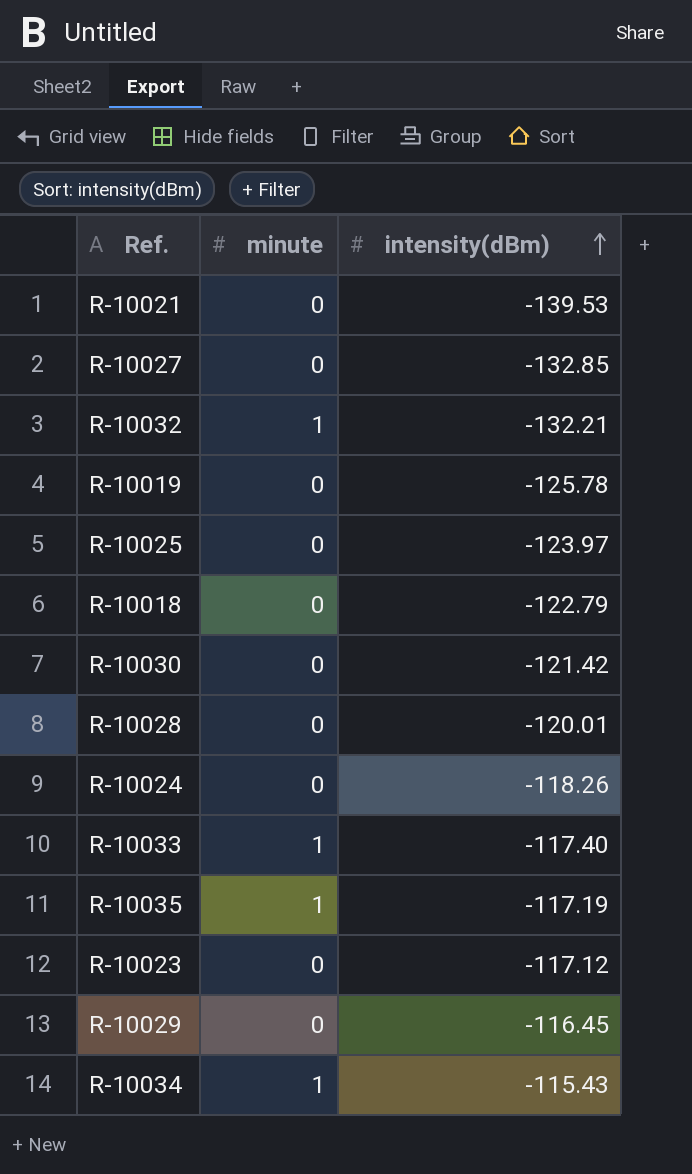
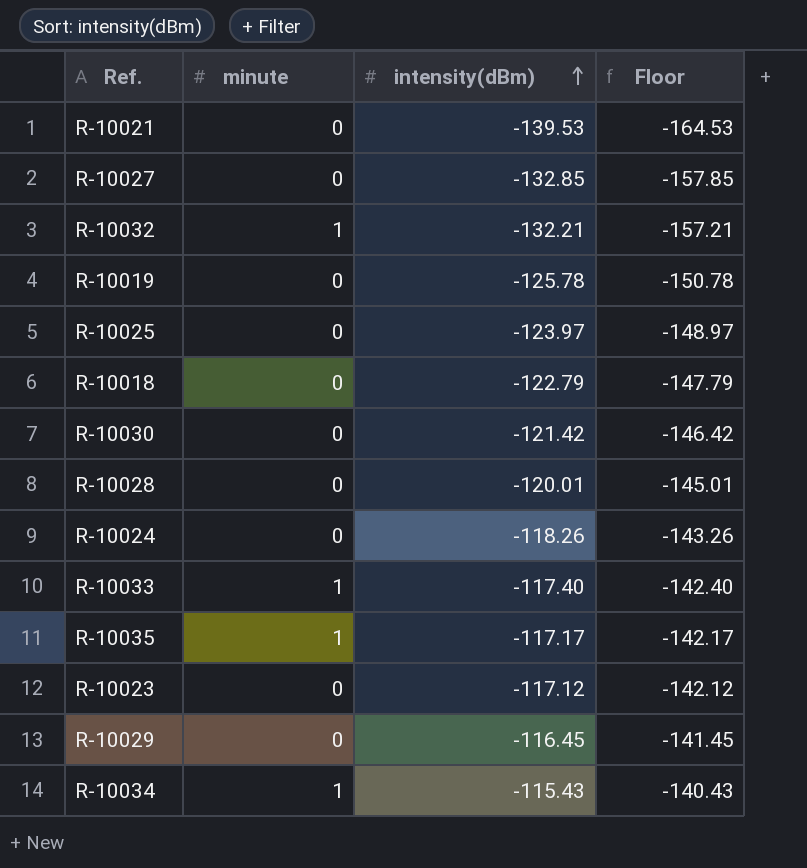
column Floor | formula: none -> [intensity(dBm)] - 25
R-10035 | intensity(dBm): -117.19 -> -117.17

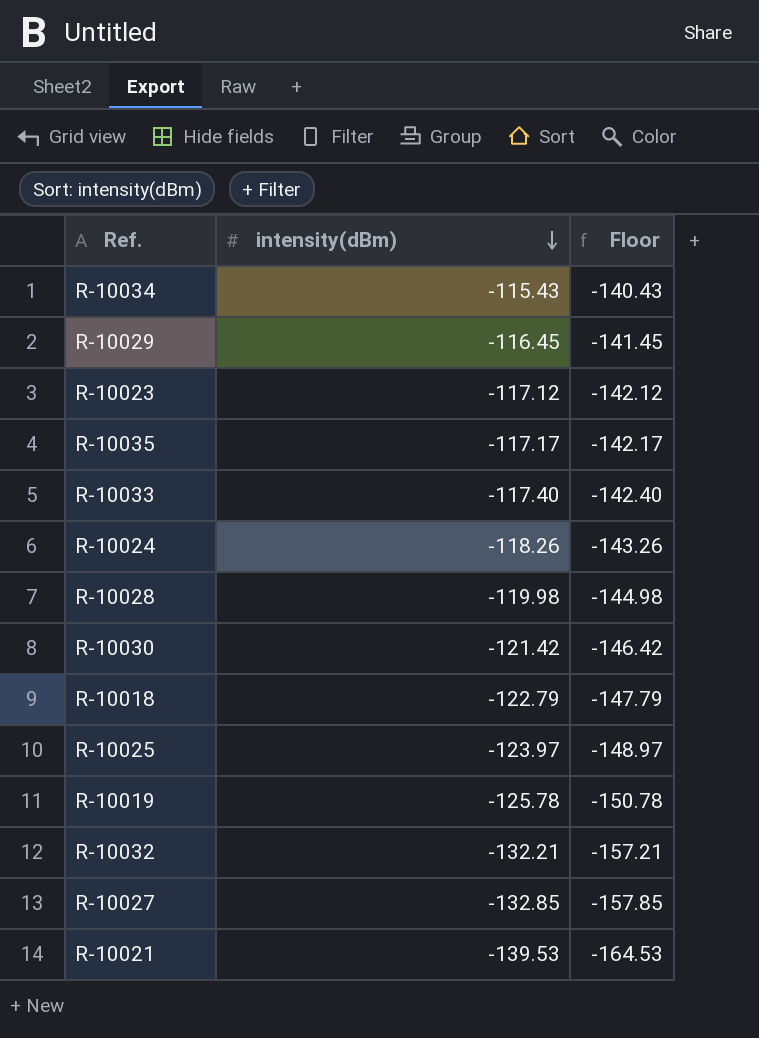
row order: intensity(dBm) ascending -> intensity(dBm) descending
column minute | position: 2 -> none
R-10028 | intensity(dBm): -120.01 -> -119.98
R-10028 | Floor: -145.01 -> -144.98

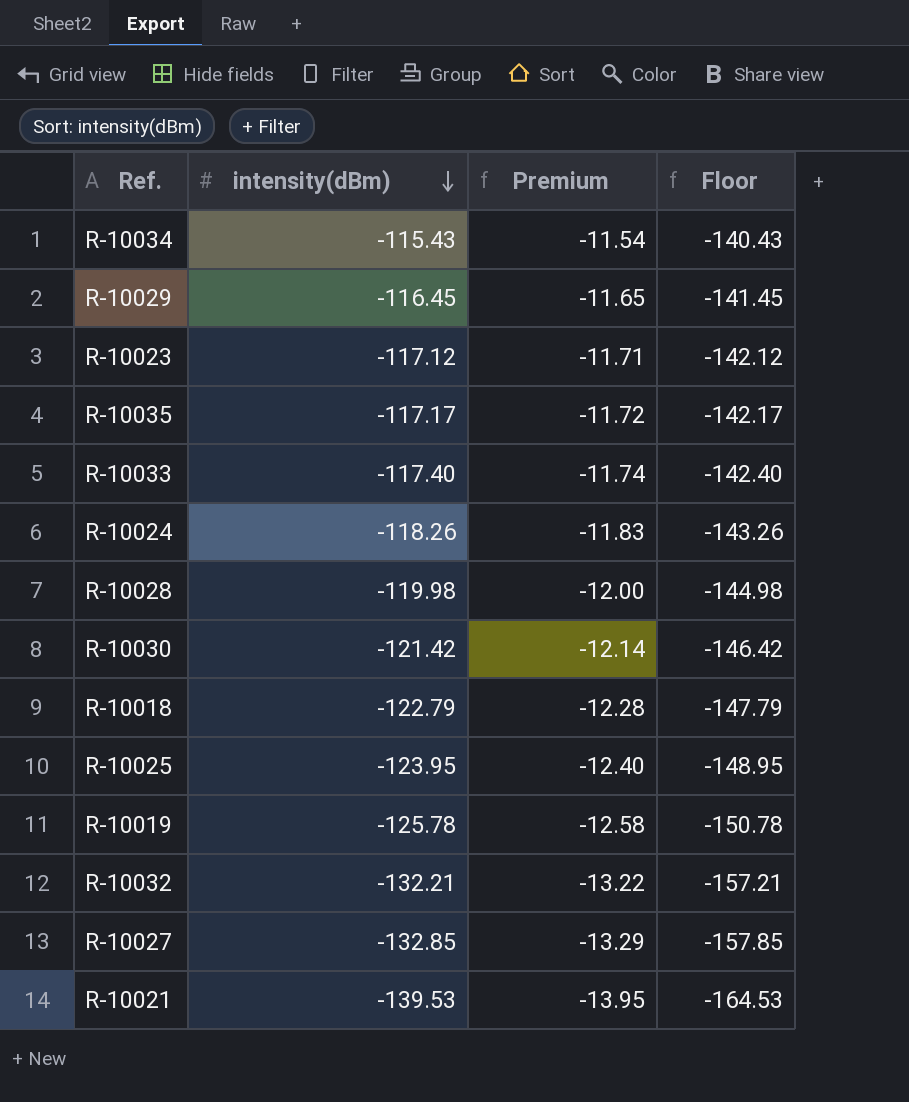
column Premium | formula: none -> [intensity(dBm)] * 0.1
R-10025 | intensity(dBm): -123.97 -> -123.95
R-10025 | Floor: -148.97 -> -148.95

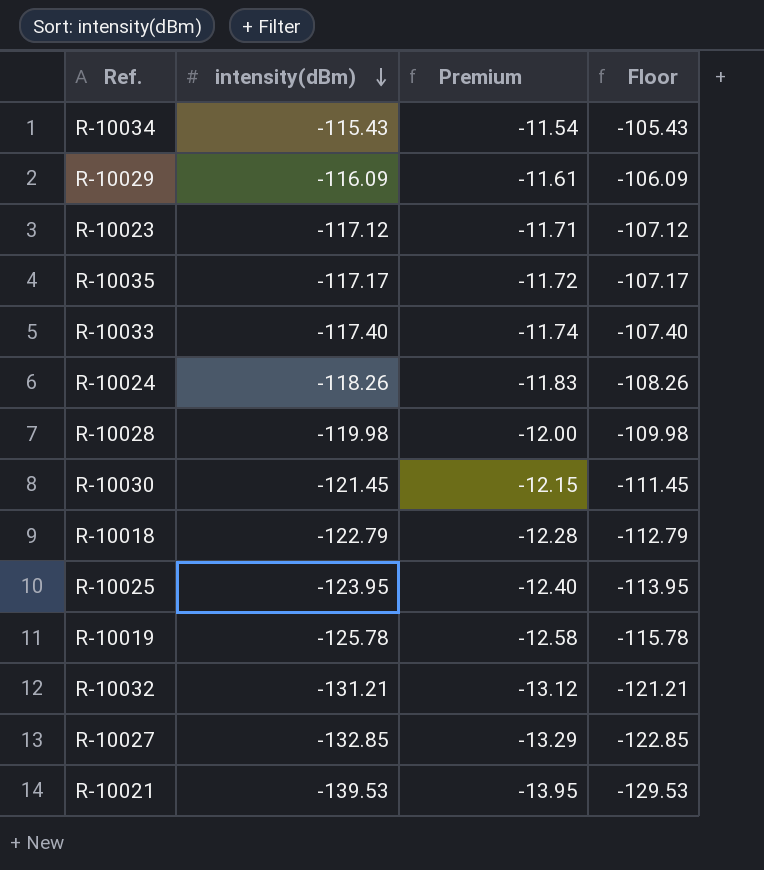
column Floor | formula: [intensity(dBm)] - 25 -> [intensity(dBm)] + 10
R-10029 | intensity(dBm): -116.45 -> -116.09
R-10029 | Premium: -11.65 -> -11.61
R-10030 | intensity(dBm): -121.42 -> -121.45
R-10030 | Premium: -12.14 -> -12.15
R-10032 | intensity(dBm): -132.21 -> -131.21
R-10032 | Premium: -13.22 -> -13.12

